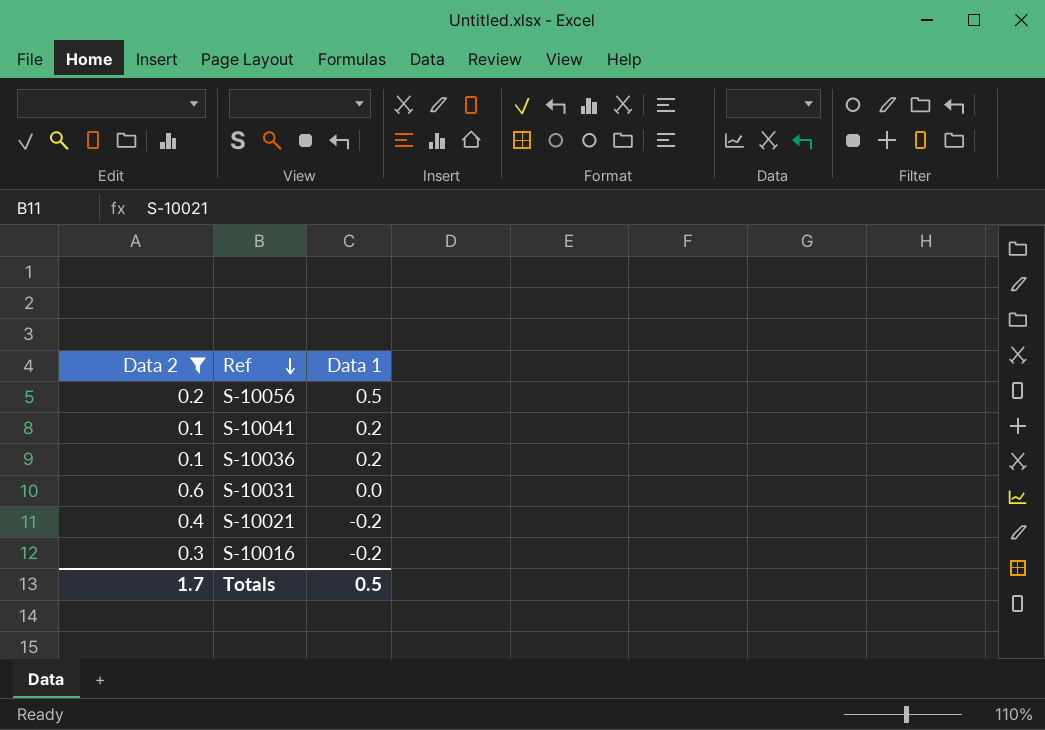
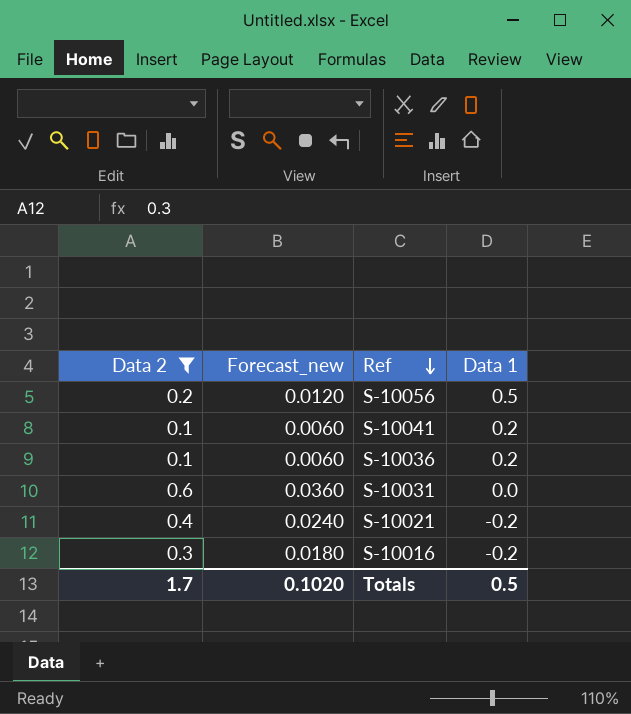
column Forecast_new | formula: none -> [Data 2] * 0.06

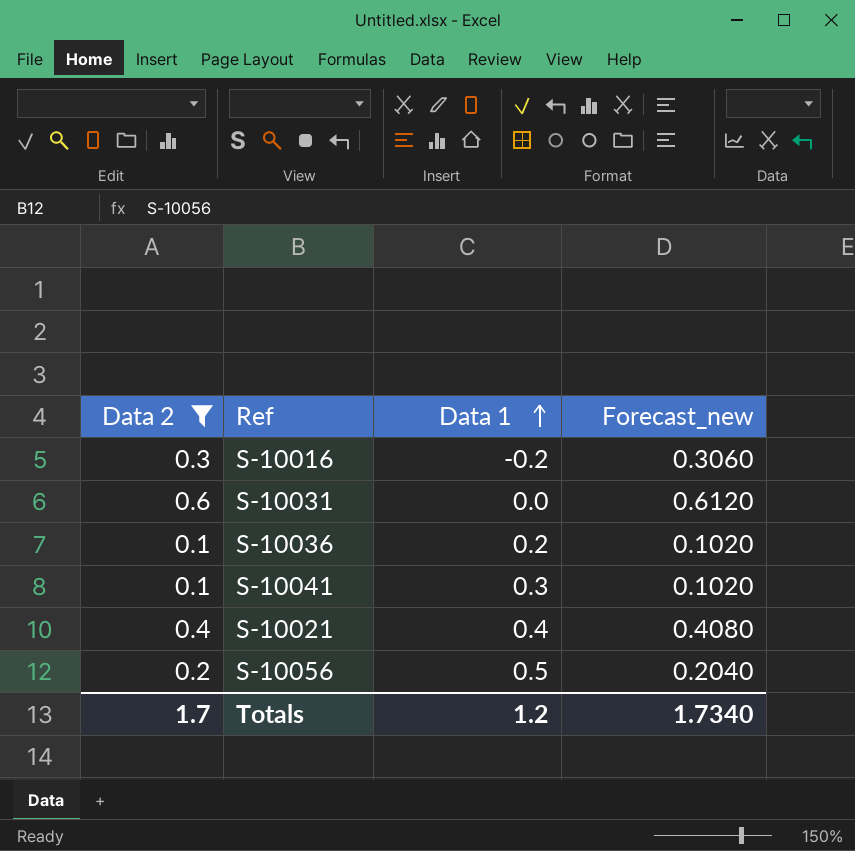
row order: Ref descending -> Data 1 ascending
column Forecast_new | formula: [Data 2] * 0.06 -> [Data 2] * 1.02
column Forecast_new | position: 2 -> 4
S-10041 | Data 1: 0.2 -> 0.3
S-10021 | Data 1: -0.2 -> 0.4
Totals | Data 1: 0.5 -> 1.2
Totals | Forecast_new: 0.1020 -> 1.7340

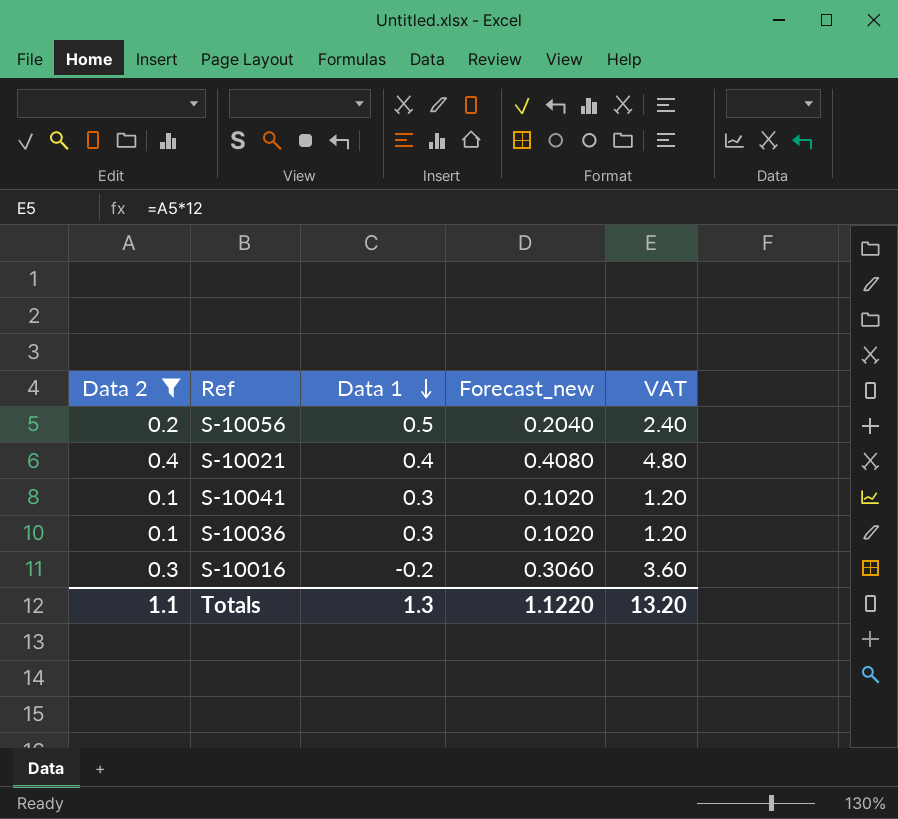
row order: Data 1 ascending -> Data 1 descending
column VAT | formula: none -> [Data 2] * 12
row S-10031: 0.6 | 0.0 | 0.6120 -> none
S-10036 | Data 1: 0.2 -> 0.3
Totals | Data 2: 1.7 -> 1.1
Totals | Data 1: 1.2 -> 1.3
Totals | Forecast_new: 1.7340 -> 1.1220

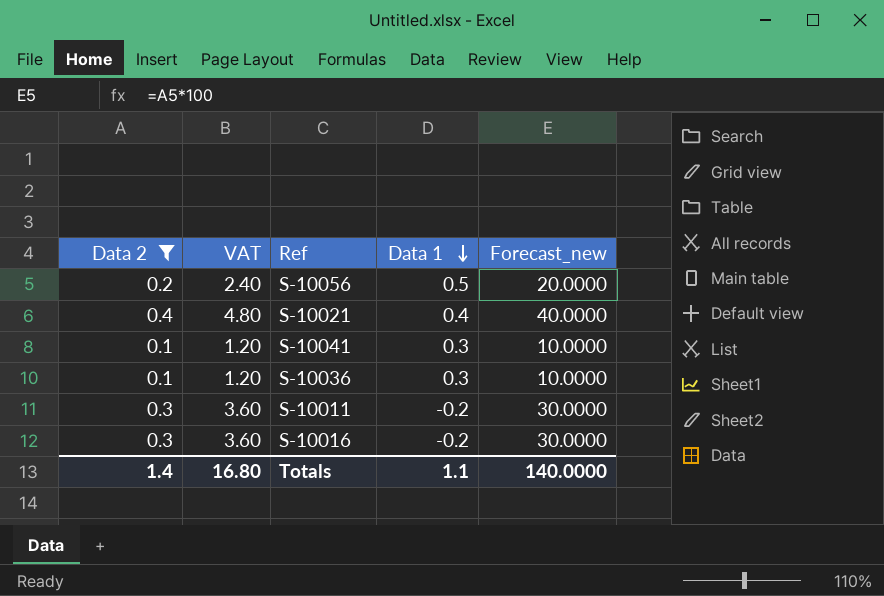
column VAT | position: 5 -> 2
column Forecast_new | formula: [Data 2] * 1.02 -> [Data 2] * 100
row S-10011: none -> 0.3 | 3.60 | -0.2 | 30.0000
Totals | Data 2: 1.1 -> 1.4
Totals | VAT: 13.20 -> 16.80
Totals | Data 1: 1.3 -> 1.1
Totals | Forecast_new: 1.1220 -> 140.0000

